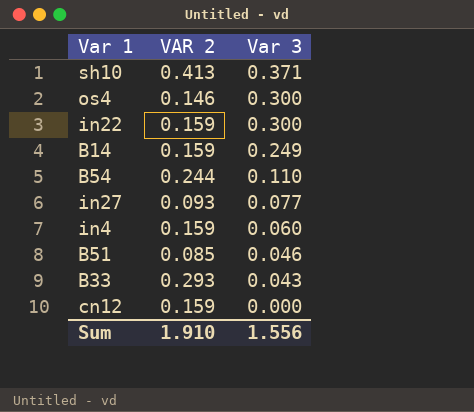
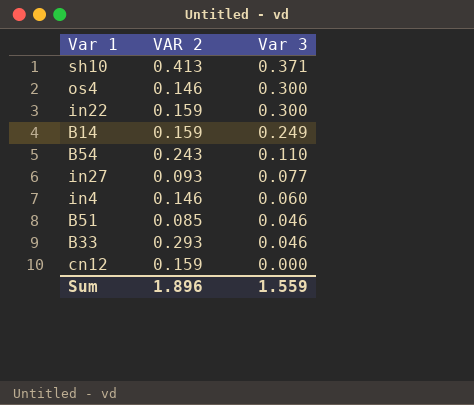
B54 | VAR 2: 0.244 -> 0.243
in4 | VAR 2: 0.159 -> 0.146
B33 | Var 3: 0.043 -> 0.046
Sum | VAR 2: 1.910 -> 1.896
Sum | Var 3: 1.556 -> 1.559

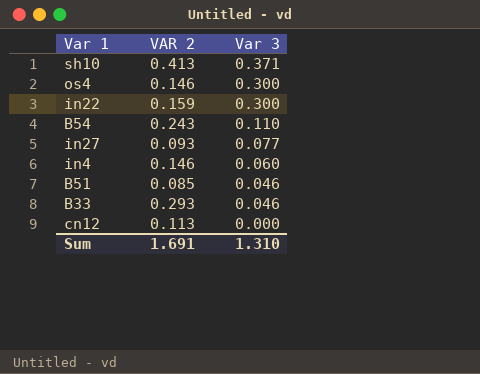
row B14: 0.159 | 0.249 -> none
cn12 | VAR 2: 0.159 -> 0.113
Sum | VAR 2: 1.896 -> 1.691
Sum | Var 3: 1.559 -> 1.310

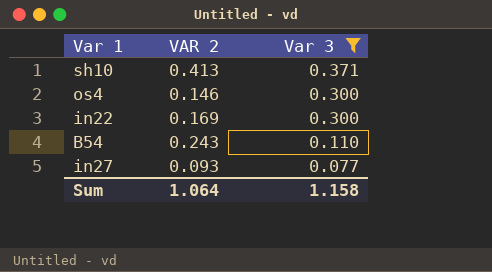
filter: none -> Var 3 >= 0.077
in22 | VAR 2: 0.159 -> 0.169
Sum | VAR 2: 1.691 -> 1.064
Sum | Var 3: 1.310 -> 1.158

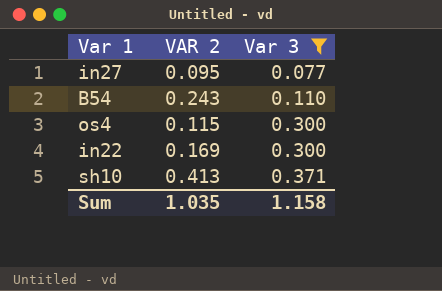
row order: Var 3 descending -> Var 3 ascending
in27 | VAR 2: 0.093 -> 0.095
os4 | VAR 2: 0.146 -> 0.115
Sum | VAR 2: 1.064 -> 1.035

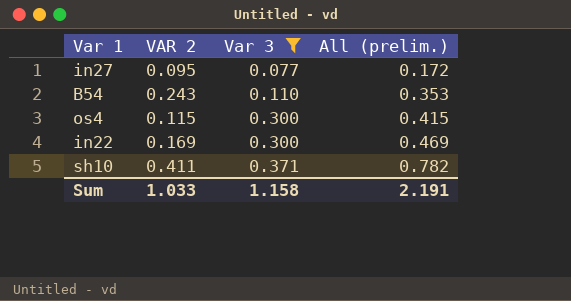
column All (prelim.) | formula: none -> [VAR 2] + [Var 3]
sh10 | VAR 2: 0.413 -> 0.411
Sum | VAR 2: 1.035 -> 1.033

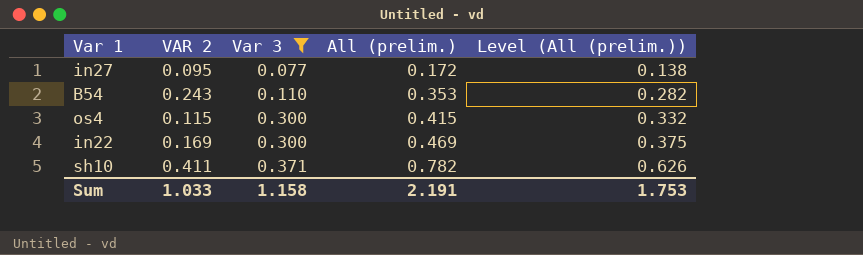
column Level (All (prelim.)) | formula: none -> [All (prelim.)] * 0.8

